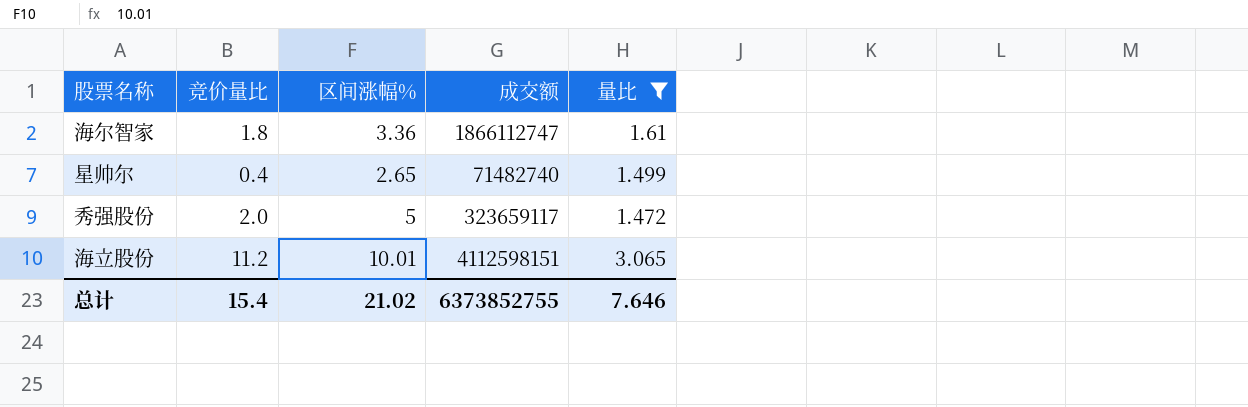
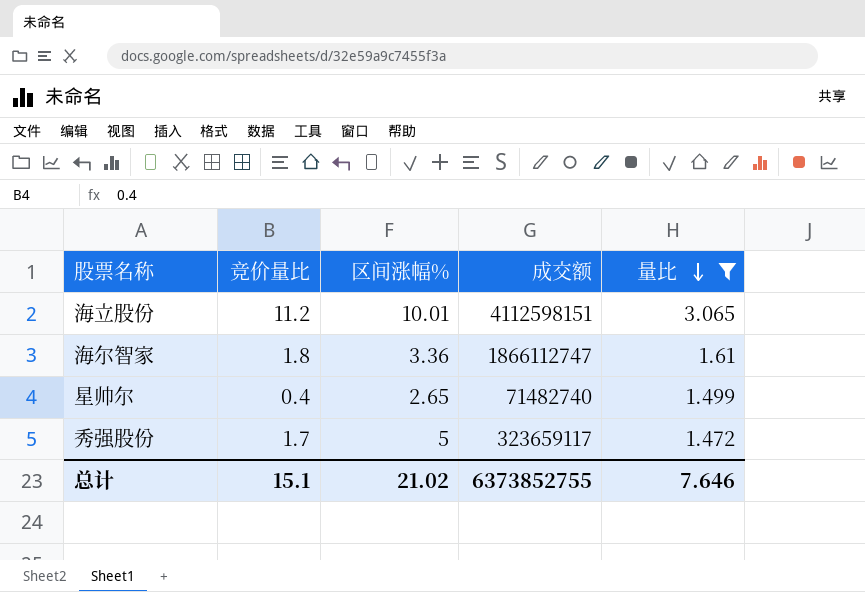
row order: none -> 量比 descending
秀强股份 | 竞价量比: 2.0 -> 1.7
总计 | 竞价量比: 15.4 -> 15.1

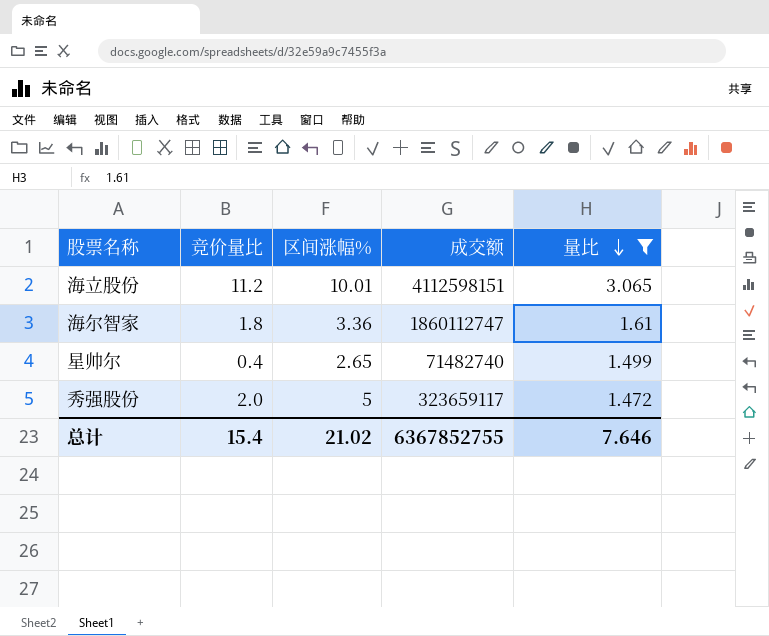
海尔智家 | 成交额: 1866112747 -> 1860112747
秀强股份 | 竞价量比: 1.7 -> 2.0
总计 | 竞价量比: 15.1 -> 15.4
总计 | 成交额: 6373852755 -> 6367852755

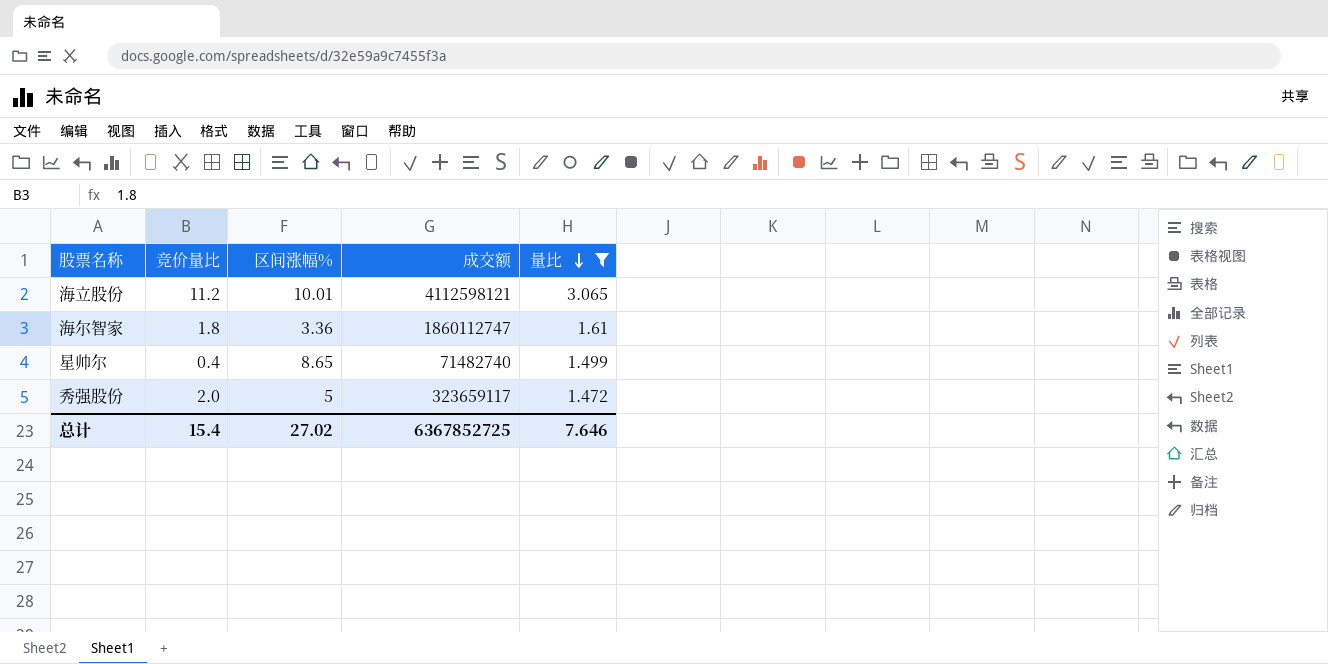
海立股份 | 成交额: 4112598151 -> 4112598121
星帅尔 | 区间涨幅%: 2.65 -> 8.65
总计 | 区间涨幅%: 21.02 -> 27.02
总计 | 成交额: 6367852755 -> 6367852725

